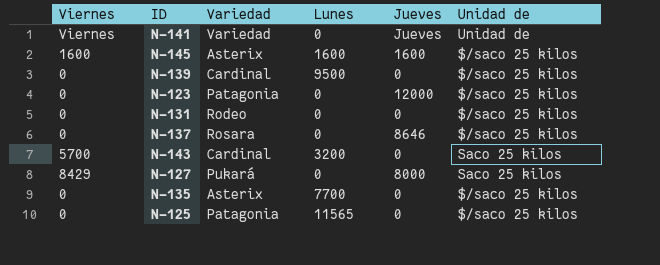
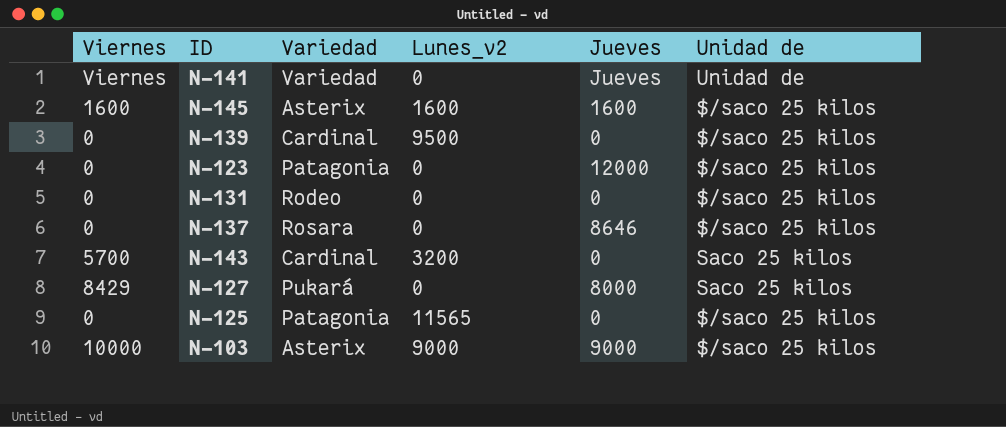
column name: Lunes -> Lunes_v2
row N-135: 0 | Asterix | 7700 | 0 | $/saco 25 kilos -> none
row N-103: none -> 10000 | Asterix | 9000 | 9000 | $/saco 25 kilos

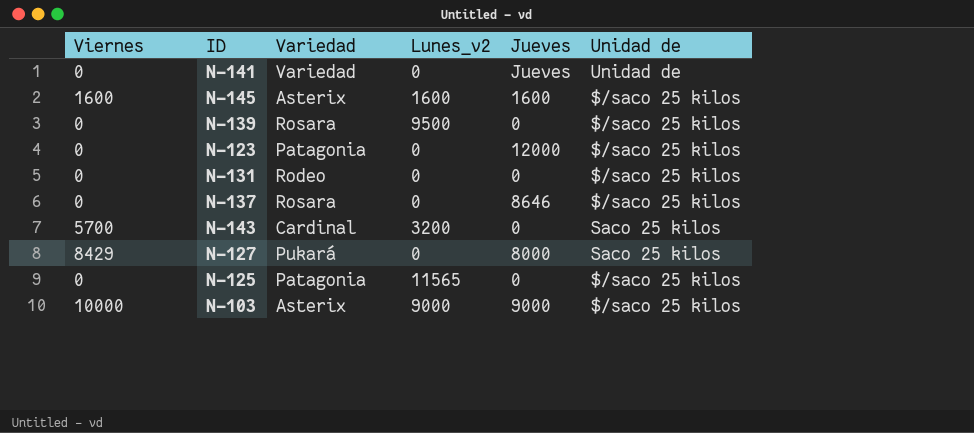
N-141 | Viernes: Viernes -> 0
N-139 | Variedad: Cardinal -> Rosara

